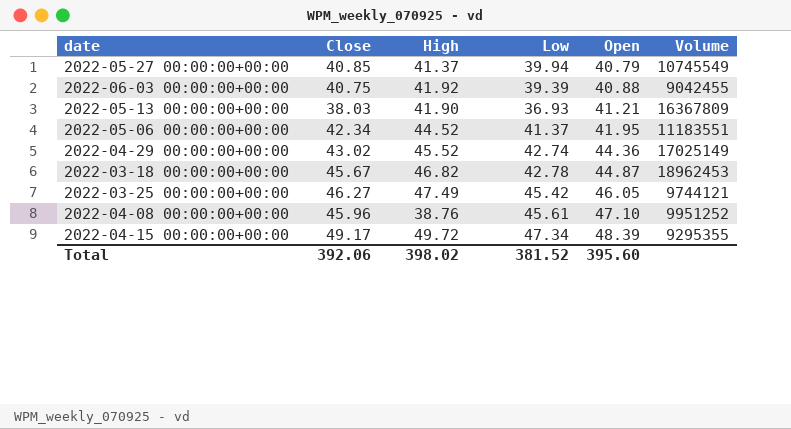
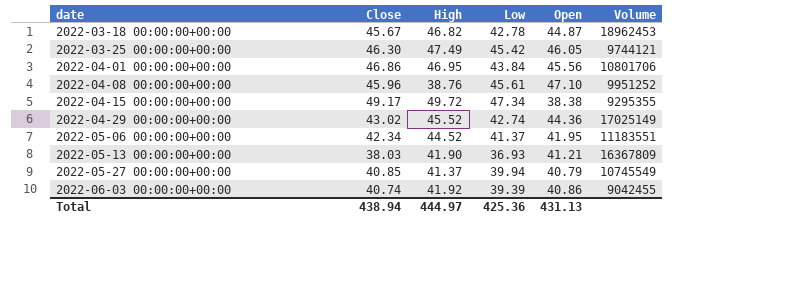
row order: Open ascending -> date ascending
2022-03-25 00:00:00+00:00 | Close: 46.27 -> 46.30
row 2022-04-01 00:00:00+00:00: none -> 46.86 | 46.95 | 43.84 | 45.56 | 10801706
2022-04-15 00:00:00+00:00 | Open: 48.39 -> 38.38
2022-06-03 00:00:00+00:00 | Close: 40.75 -> 40.74
2022-06-03 00:00:00+00:00 | Open: 40.88 -> 40.86
Total | Close: 392.06 -> 438.94
Total | High: 398.02 -> 444.97
Total | Low: 381.52 -> 425.36
Total | Open: 395.60 -> 431.13

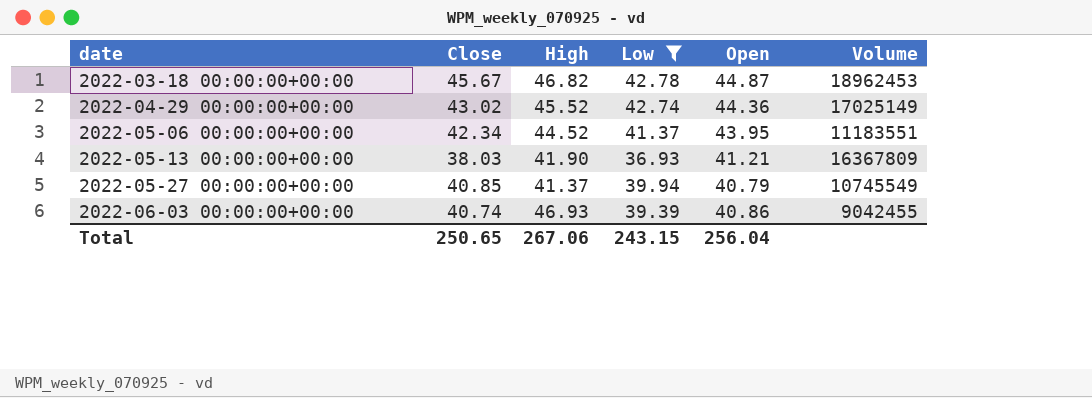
filter: none -> Low <= 42.78
2022-05-06 00:00:00+00:00 | Open: 41.95 -> 43.95
2022-06-03 00:00:00+00:00 | High: 41.92 -> 46.93
Total | Close: 438.94 -> 250.65
Total | High: 444.97 -> 267.06
Total | Low: 425.36 -> 243.15
Total | Open: 431.13 -> 256.04

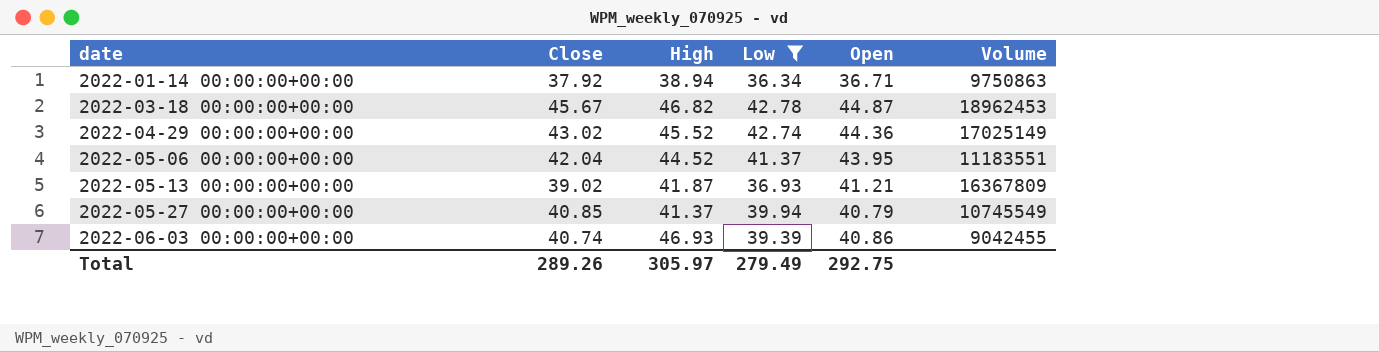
row 2022-01-14 00:00:00+00:00: none -> 37.92 | 38.94 | 36.34 | 36.71 | 9750863
2022-05-06 00:00:00+00:00 | Close: 42.34 -> 42.04
2022-05-13 00:00:00+00:00 | Close: 38.03 -> 39.02
2022-05-13 00:00:00+00:00 | High: 41.90 -> 41.87
Total | Close: 250.65 -> 289.26
Total | High: 267.06 -> 305.97
Total | Low: 243.15 -> 279.49
Total | Open: 256.04 -> 292.75

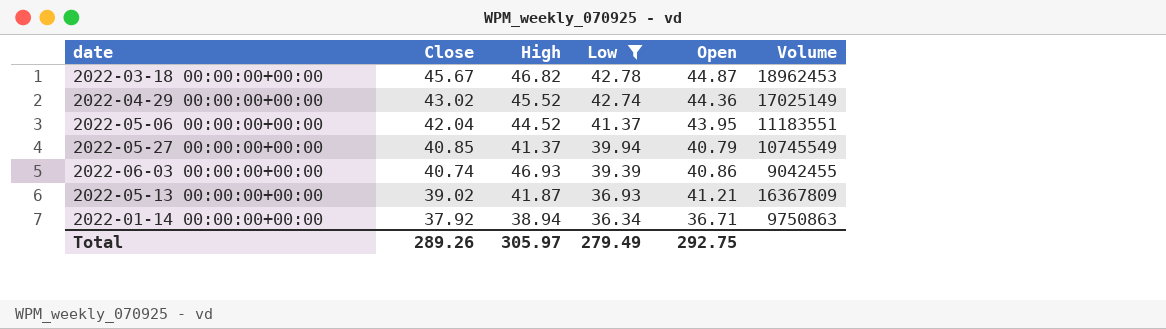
row order: date ascending -> Close descending

